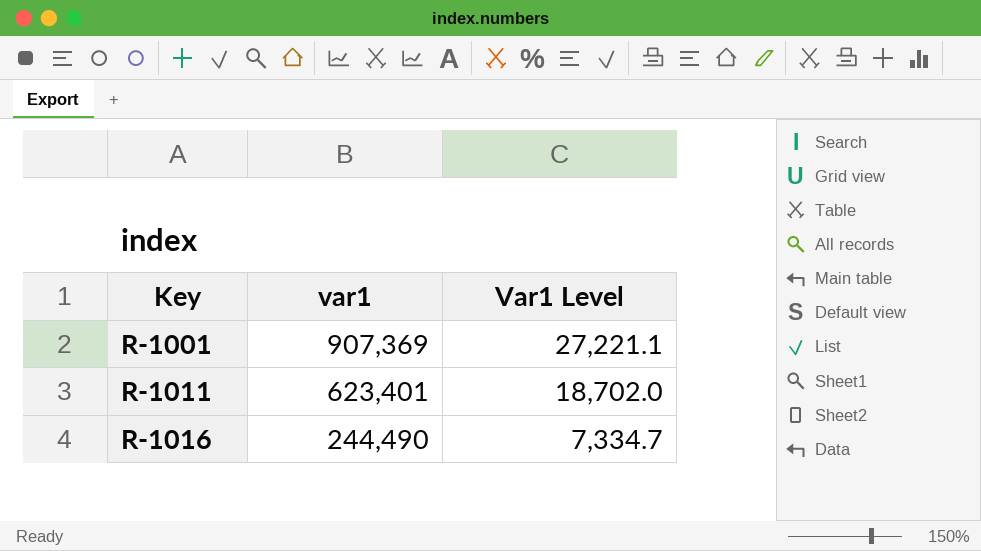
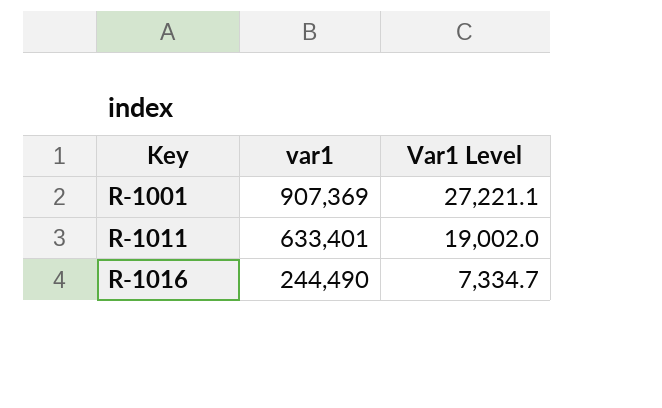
R-1011 | var1: 623,401 -> 633,401
R-1011 | Var1 Level: 18,702.0 -> 19,002.0

